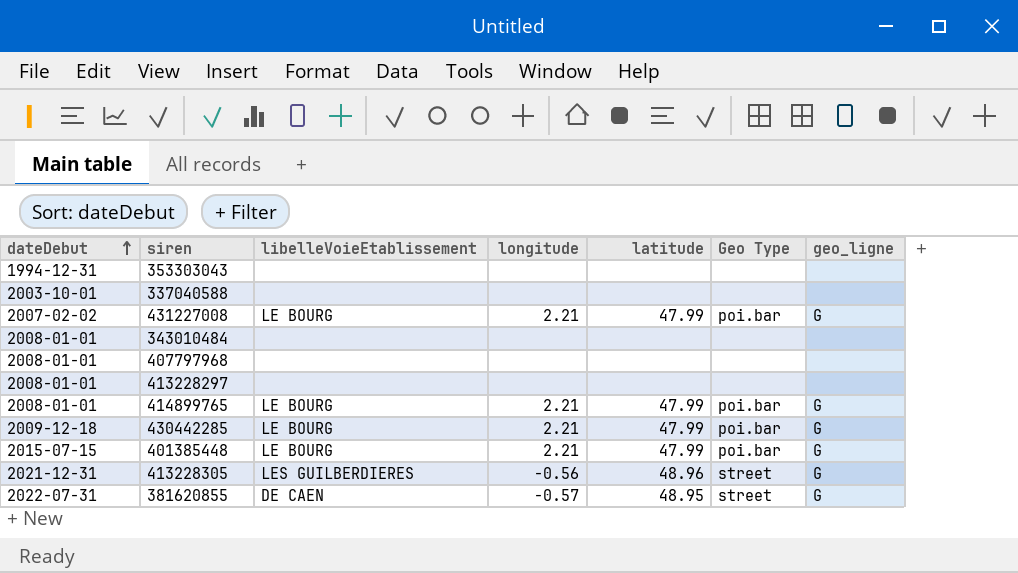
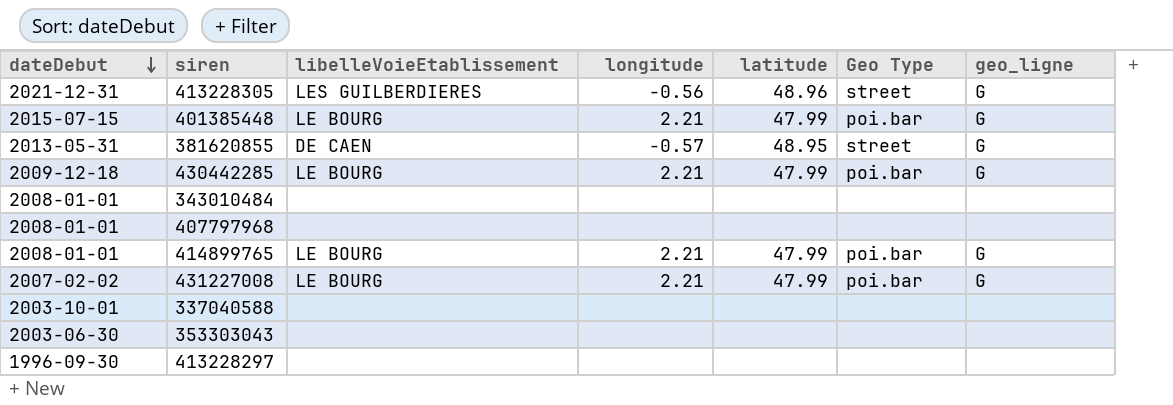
row order: dateDebut ascending -> dateDebut descending
381620855 | dateDebut: 2022-07-31 -> 2013-05-31
353303043 | dateDebut: 1994-12-31 -> 2003-06-30
413228297 | dateDebut: 2008-01-01 -> 1996-09-30

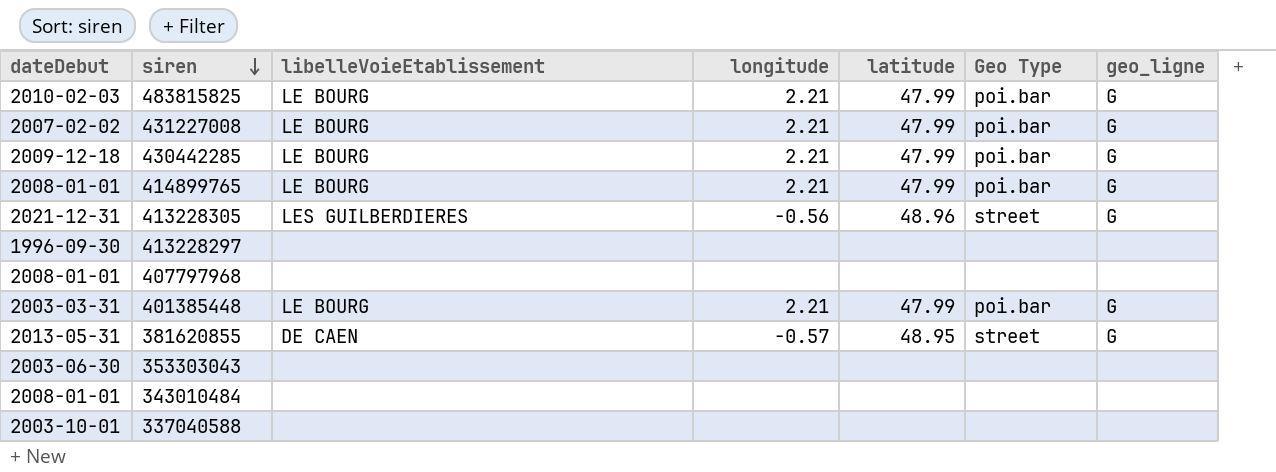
row order: dateDebut descending -> siren descending
row 483815825: none -> 2010-02-03 | LE BOURG | 2.21 | 47.99 | poi.bar | G
401385448 | dateDebut: 2015-07-15 -> 2003-03-31

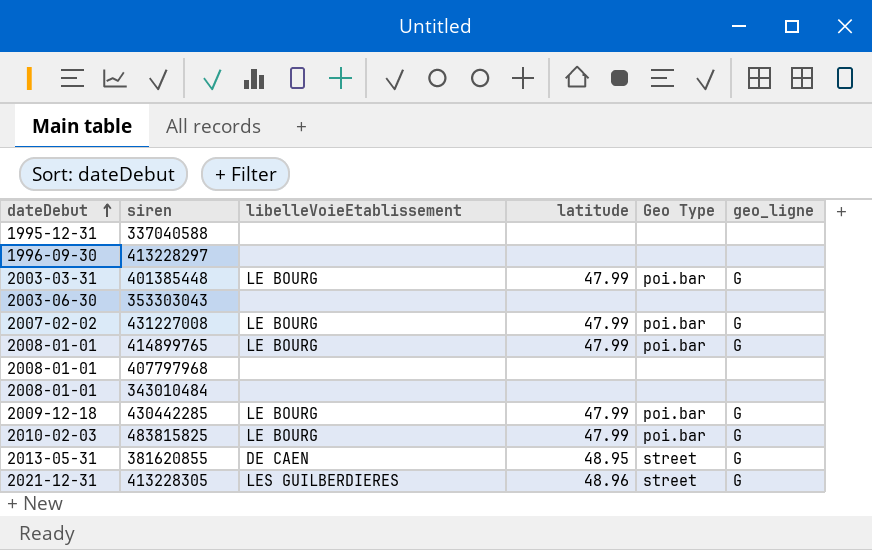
row order: siren descending -> dateDebut ascending
column longitude | position: 4 -> none
337040588 | dateDebut: 2003-10-01 -> 1995-12-31

